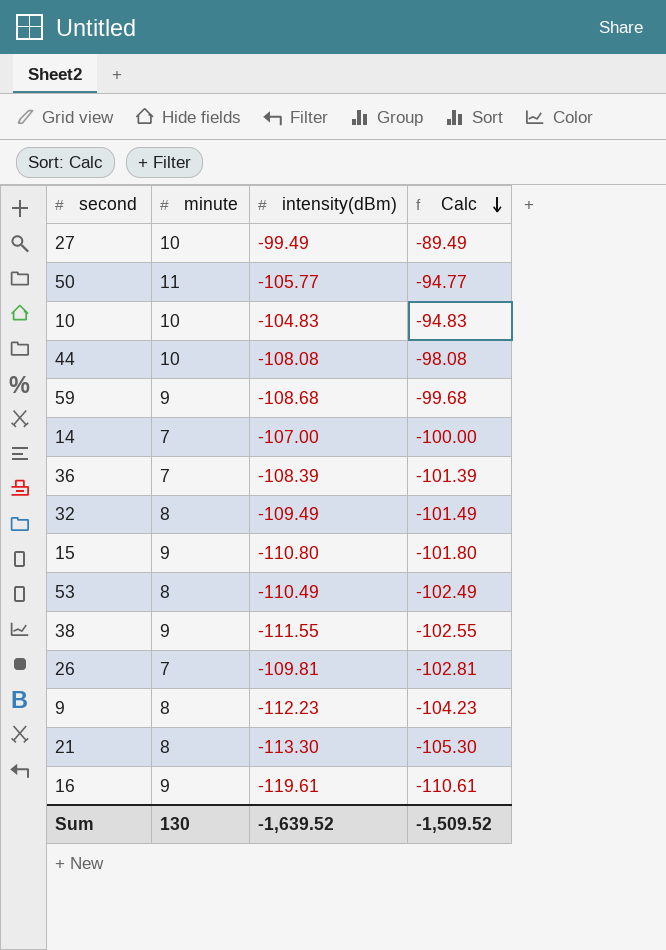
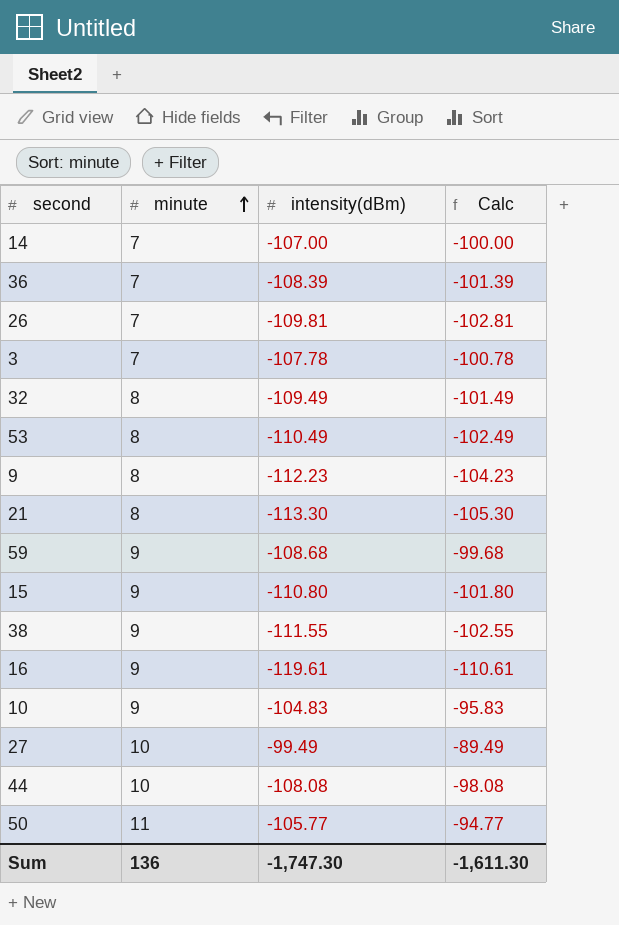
row order: Calc descending -> minute ascending
row 3: none -> 7 | -107.78 | -100.78
10 | minute: 10 -> 9
10 | Calc: -94.83 -> -95.83
Sum | minute: 130 -> 136
Sum | intensity(dBm): -1,639.52 -> -1,747.30
Sum | Calc: -1,509.52 -> -1,611.30

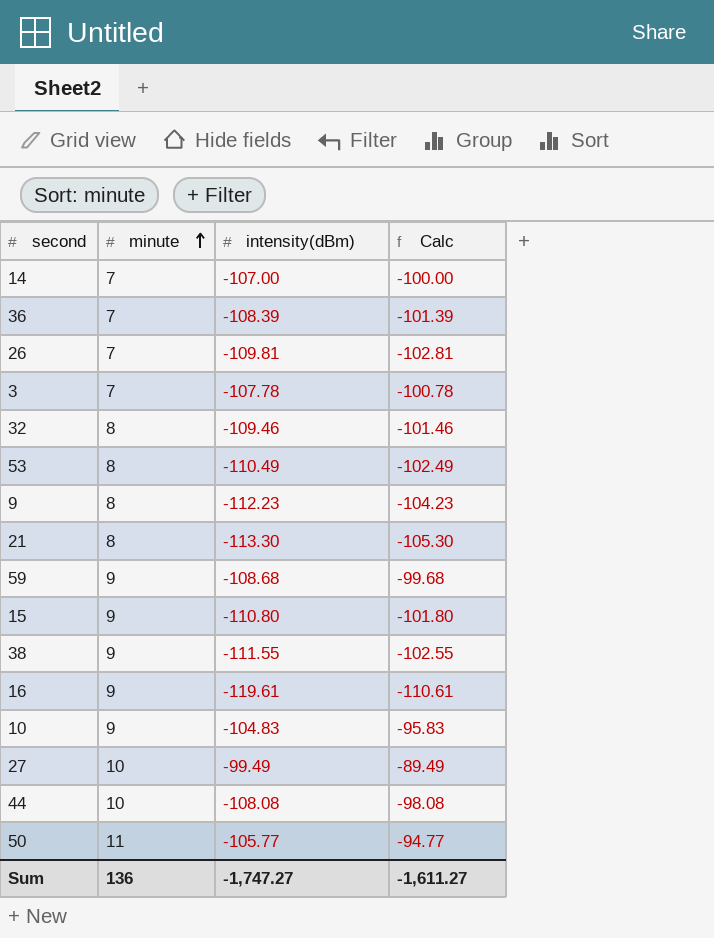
32 | intensity(dBm): -109.49 -> -109.46
32 | Calc: -101.49 -> -101.46
Sum | intensity(dBm): -1,747.30 -> -1,747.27
Sum | Calc: -1,611.30 -> -1,611.27

